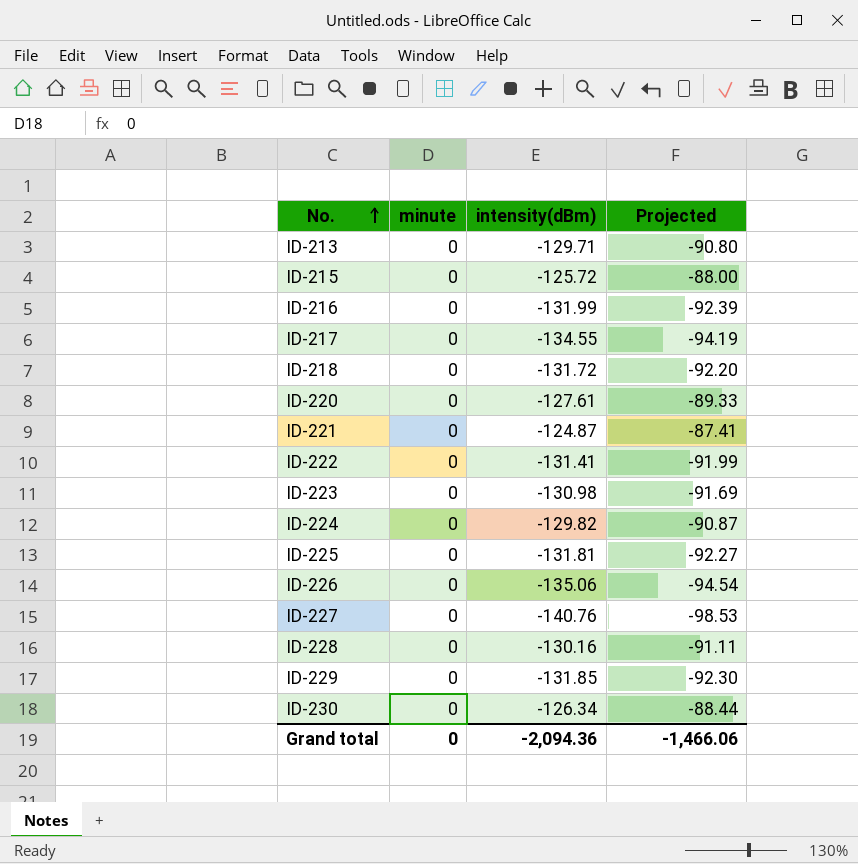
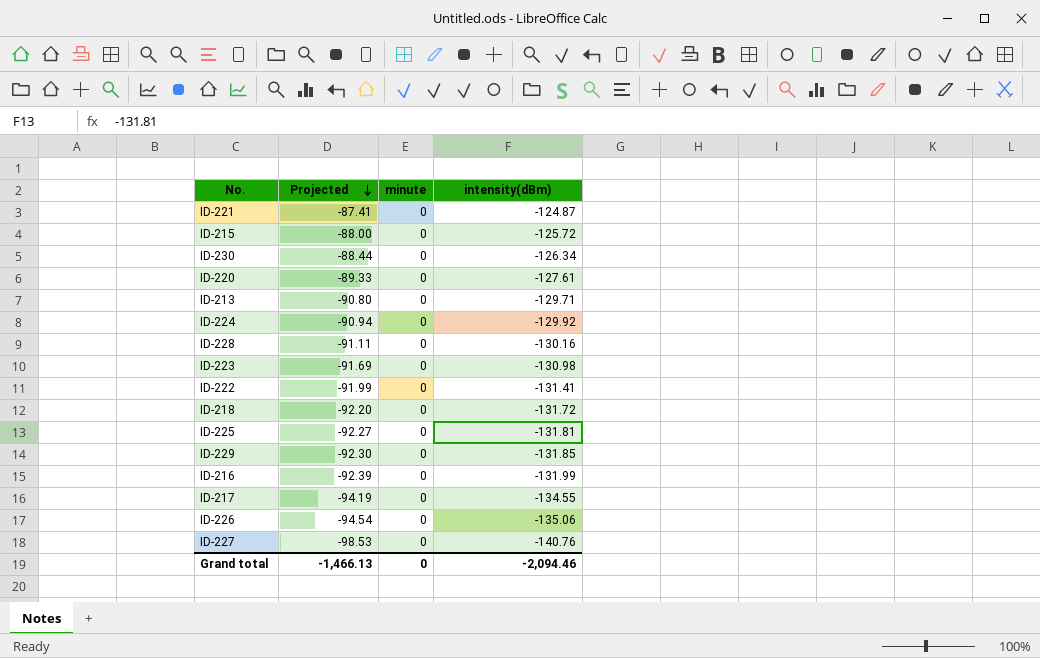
row order: No. ascending -> Projected descending
column Projected | position: 4 -> 2
ID-224 | Projected: -90.87 -> -90.94
ID-224 | intensity(dBm): -129.82 -> -129.92
Grand total | Projected: -1,466.06 -> -1,466.13
Grand total | intensity(dBm): -2,094.36 -> -2,094.46

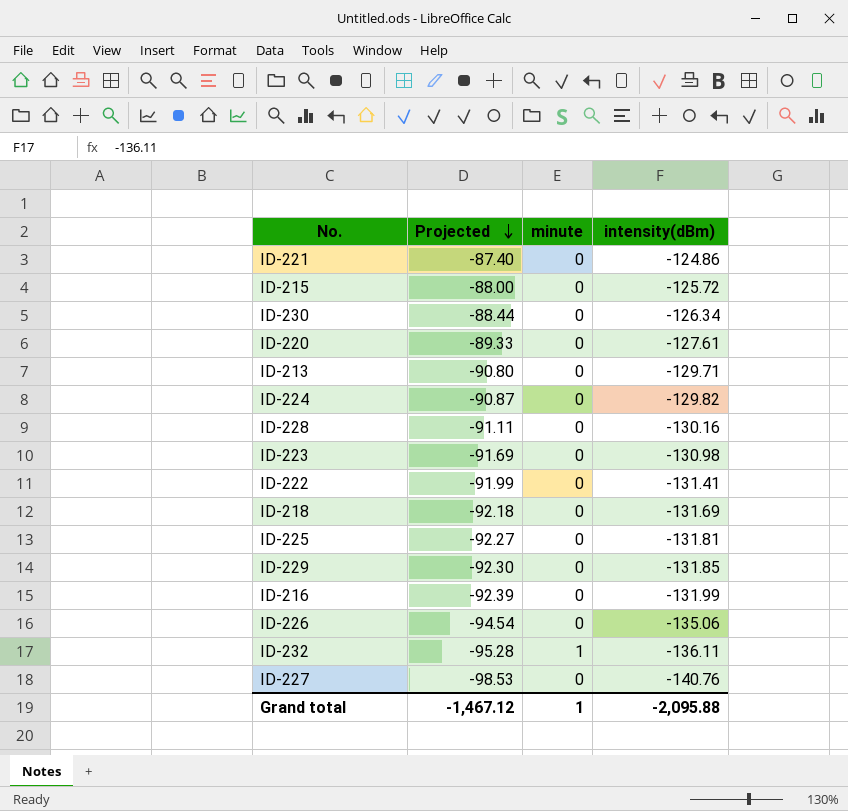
row ID-217: -94.19 | 0 | -134.55 -> none
ID-221 | Projected: -87.41 -> -87.40
ID-221 | intensity(dBm): -124.87 -> -124.86
ID-224 | Projected: -90.94 -> -90.87
ID-224 | intensity(dBm): -129.92 -> -129.82
ID-218 | Projected: -92.20 -> -92.18
ID-218 | intensity(dBm): -131.72 -> -131.69
row ID-232: none -> -95.28 | 1 | -136.11
Grand total | Projected: -1,466.13 -> -1,467.12
Grand total | minute: 0 -> 1
Grand total | intensity(dBm): -2,094.46 -> -2,095.88

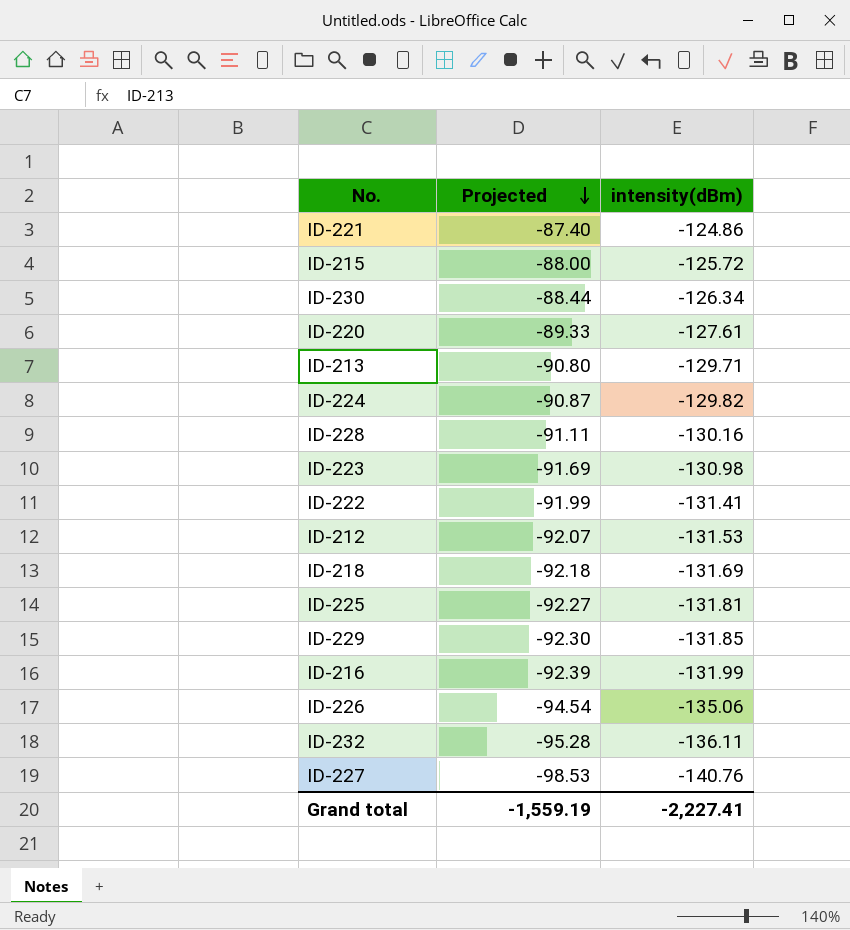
column minute | position: 3 -> none
row ID-212: none -> -92.07 | -131.53
Grand total | Projected: -1,467.12 -> -1,559.19
Grand total | intensity(dBm): -2,095.88 -> -2,227.41

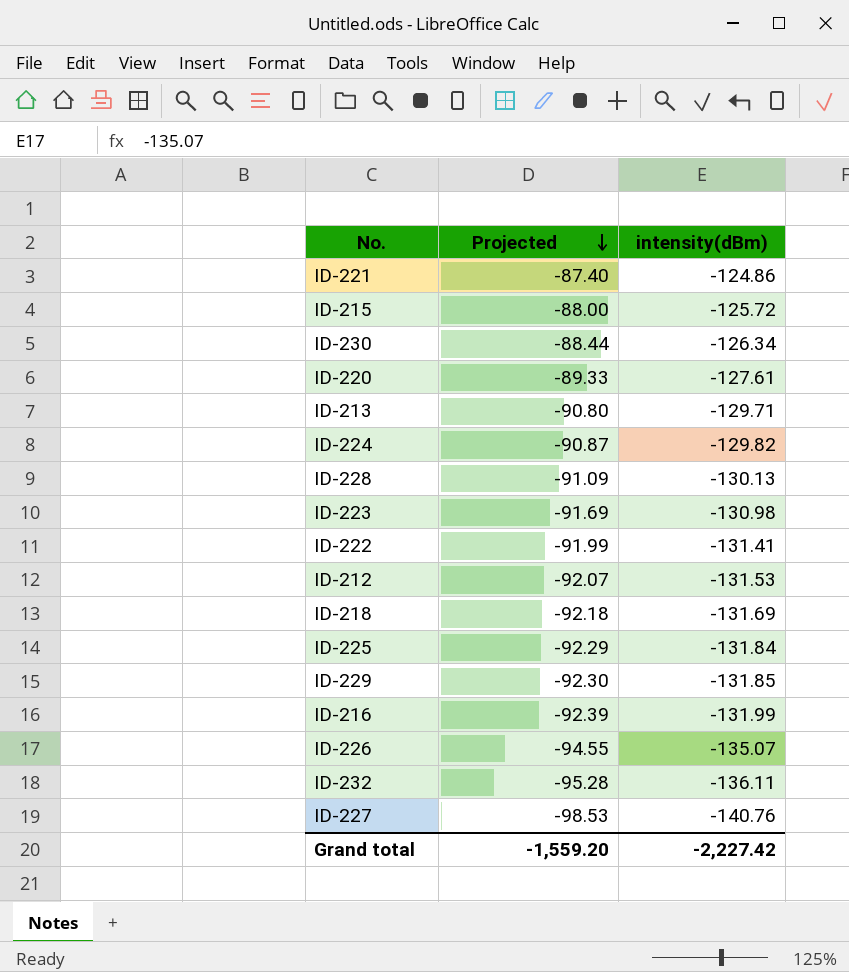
ID-228 | Projected: -91.11 -> -91.09
ID-228 | intensity(dBm): -130.16 -> -130.13
ID-225 | Projected: -92.27 -> -92.29
ID-225 | intensity(dBm): -131.81 -> -131.84
ID-226 | Projected: -94.54 -> -94.55
ID-226 | intensity(dBm): -135.06 -> -135.07
Grand total | Projected: -1,559.19 -> -1,559.20
Grand total | intensity(dBm): -2,227.41 -> -2,227.42

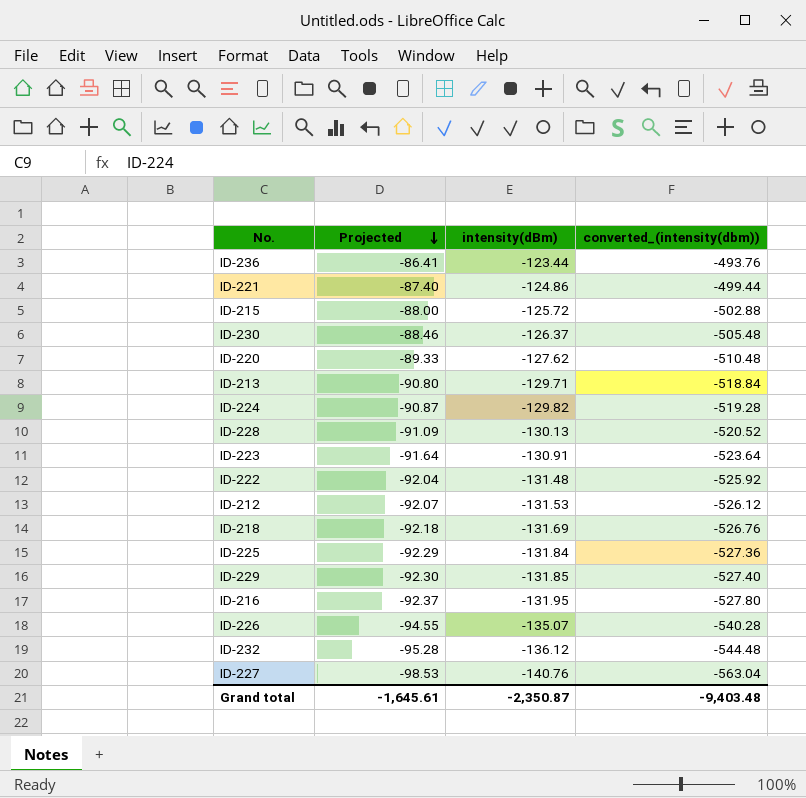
column converted_(intensity(dbm)) | formula: none -> [intensity(dBm)] * 4
row ID-236: none -> -86.41 | -123.44 | -493.76
ID-230 | Projected: -88.44 -> -88.46
ID-230 | intensity(dBm): -126.34 -> -126.37
ID-220 | intensity(dBm): -127.61 -> -127.62
ID-223 | Projected: -91.69 -> -91.64
ID-223 | intensity(dBm): -130.98 -> -130.91
ID-222 | Projected: -91.99 -> -92.04
ID-222 | intensity(dBm): -131.41 -> -131.48
ID-216 | Projected: -92.39 -> -92.37
ID-216 | intensity(dBm): -131.99 -> -131.95
ID-232 | intensity(dBm): -136.11 -> -136.12
Grand total | Projected: -1,559.20 -> -1,645.61
Grand total | intensity(dBm): -2,227.42 -> -2,350.87

